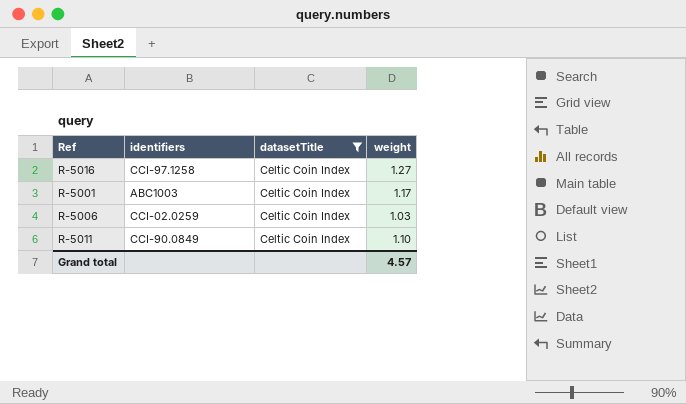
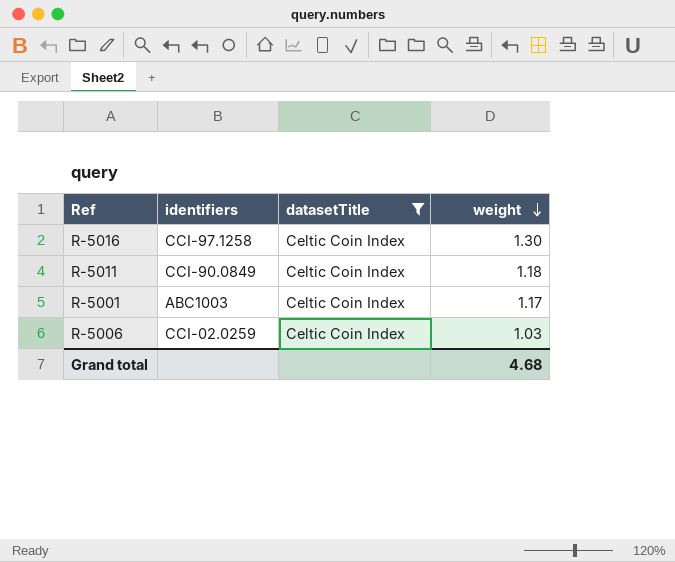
row order: none -> weight descending
R-5016 | weight: 1.27 -> 1.30
R-5011 | weight: 1.10 -> 1.18
Grand total | weight: 4.57 -> 4.68

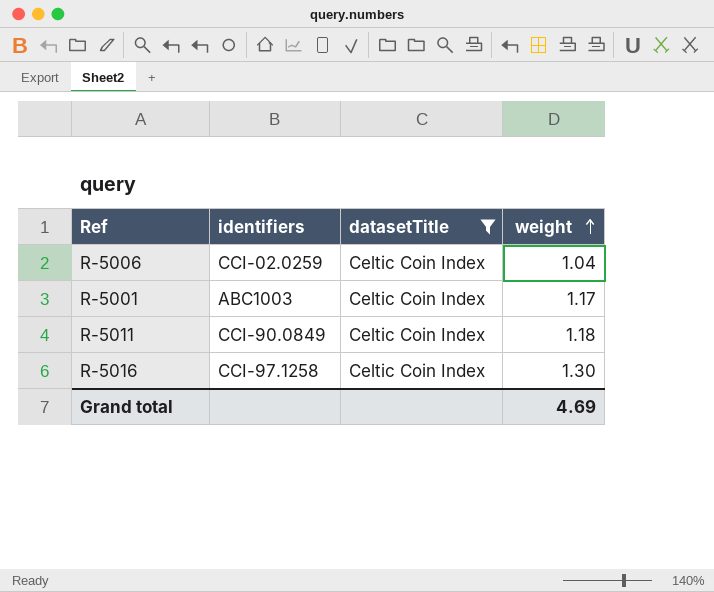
row order: weight descending -> weight ascending
R-5006 | weight: 1.03 -> 1.04
Grand total | weight: 4.68 -> 4.69

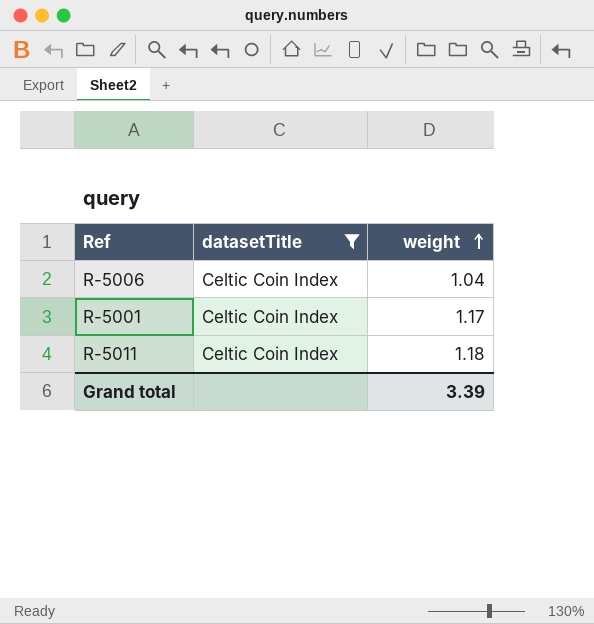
column identifiers | position: 2 -> none
row R-5016: CCI-97.1258 | Celtic Coin Index | 1.30 -> none
Grand total | weight: 4.69 -> 3.39

